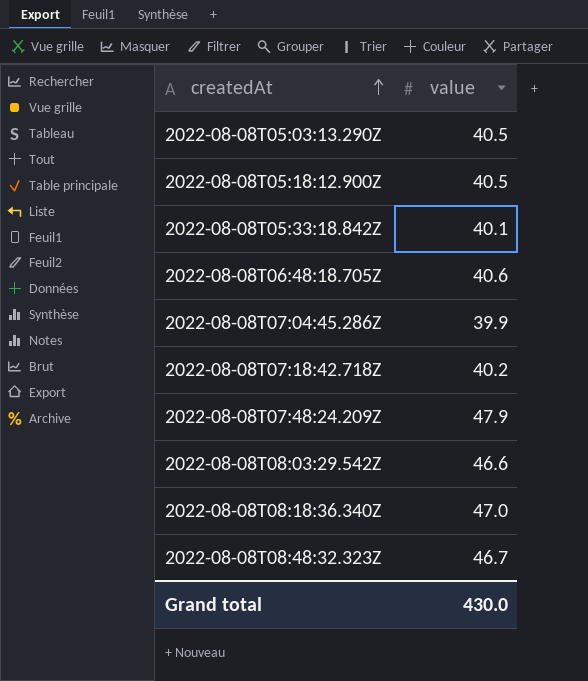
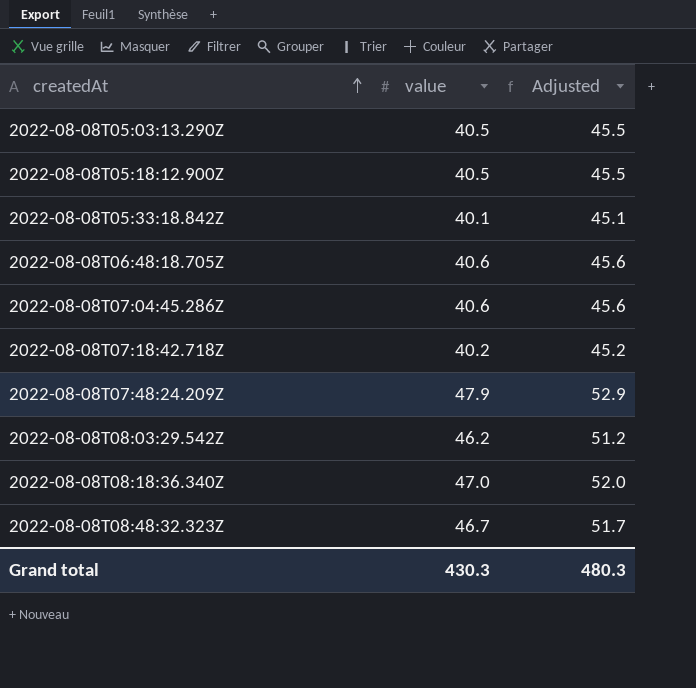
column Adjusted | formula: none -> [value] + 5
2022-08-08T07:04:45.286Z | value: 39.9 -> 40.6
2022-08-08T08:03:29.542Z | value: 46.6 -> 46.2
Grand total | value: 430.0 -> 430.3

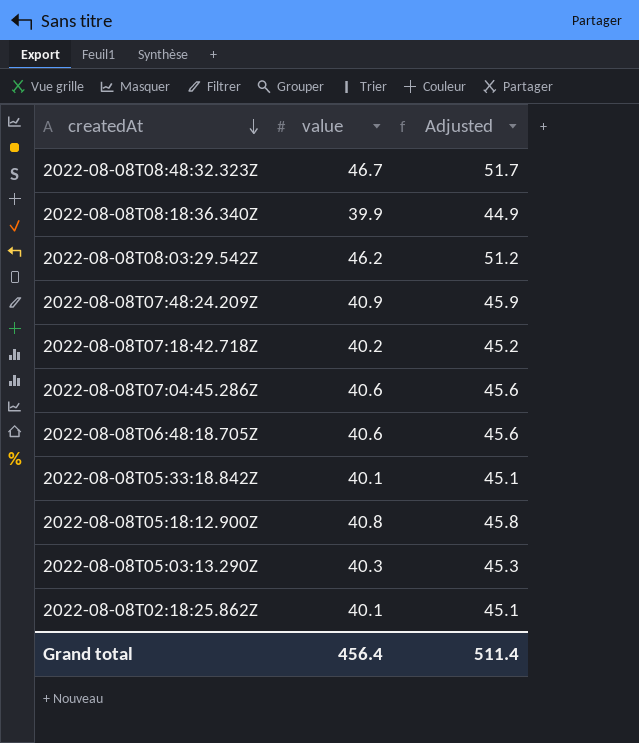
row order: createdAt ascending -> createdAt descending
2022-08-08T08:18:36.340Z | value: 47.0 -> 39.9
2022-08-08T08:18:36.340Z | Adjusted: 52.0 -> 44.9
2022-08-08T07:48:24.209Z | value: 47.9 -> 40.9
2022-08-08T07:48:24.209Z | Adjusted: 52.9 -> 45.9
2022-08-08T05:18:12.900Z | value: 40.5 -> 40.8
2022-08-08T05:18:12.900Z | Adjusted: 45.5 -> 45.8
2022-08-08T05:03:13.290Z | value: 40.5 -> 40.3
2022-08-08T05:03:13.290Z | Adjusted: 45.5 -> 45.3
row 2022-08-08T02:18:25.862Z: none -> 40.1 | 45.1
Grand total | value: 430.3 -> 456.4
Grand total | Adjusted: 480.3 -> 511.4

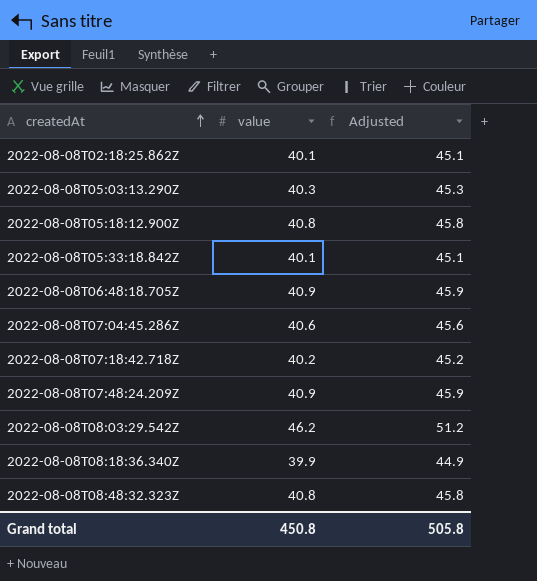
row order: createdAt descending -> createdAt ascending
2022-08-08T06:48:18.705Z | value: 40.6 -> 40.9
2022-08-08T06:48:18.705Z | Adjusted: 45.6 -> 45.9
2022-08-08T08:48:32.323Z | value: 46.7 -> 40.8
2022-08-08T08:48:32.323Z | Adjusted: 51.7 -> 45.8
Grand total | value: 456.4 -> 450.8
Grand total | Adjusted: 511.4 -> 505.8

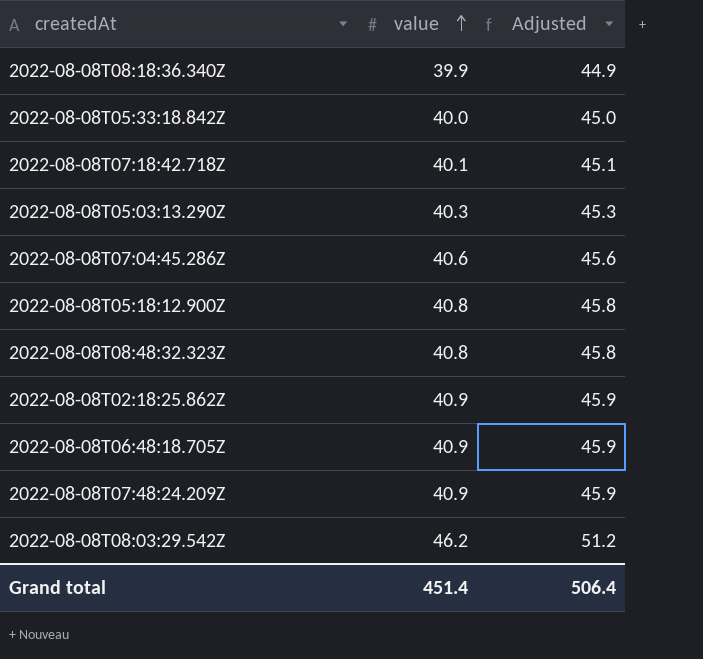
row order: createdAt ascending -> value ascending
2022-08-08T05:33:18.842Z | value: 40.1 -> 40.0
2022-08-08T05:33:18.842Z | Adjusted: 45.1 -> 45.0
2022-08-08T07:18:42.718Z | value: 40.2 -> 40.1
2022-08-08T07:18:42.718Z | Adjusted: 45.2 -> 45.1
2022-08-08T02:18:25.862Z | value: 40.1 -> 40.9
2022-08-08T02:18:25.862Z | Adjusted: 45.1 -> 45.9
Grand total | value: 450.8 -> 451.4
Grand total | Adjusted: 505.8 -> 506.4

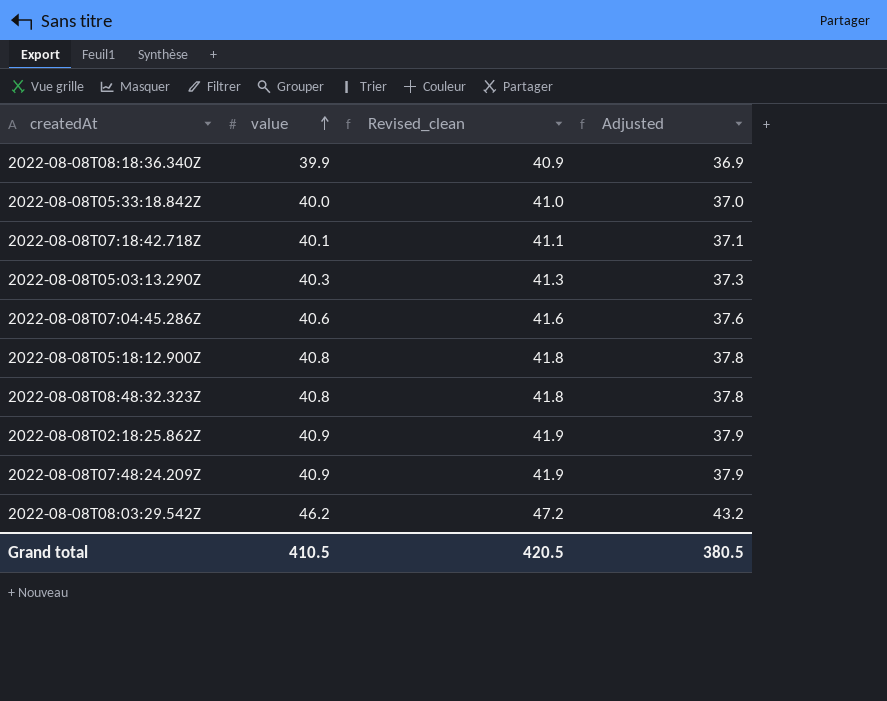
column Revised_clean | formula: none -> [value] + 1
column Adjusted | formula: [value] + 5 -> [value] - 3
row 2022-08-08T06:48:18.705Z: 40.9 | 45.9 -> none
Grand total | value: 451.4 -> 410.5
Grand total | Adjusted: 506.4 -> 380.5

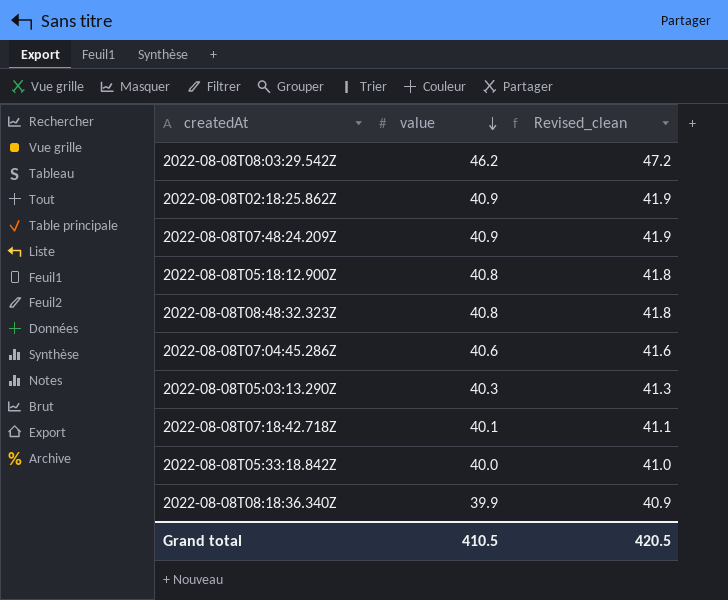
row order: value ascending -> value descending
column Adjusted | formula: [value] - 3 -> none

